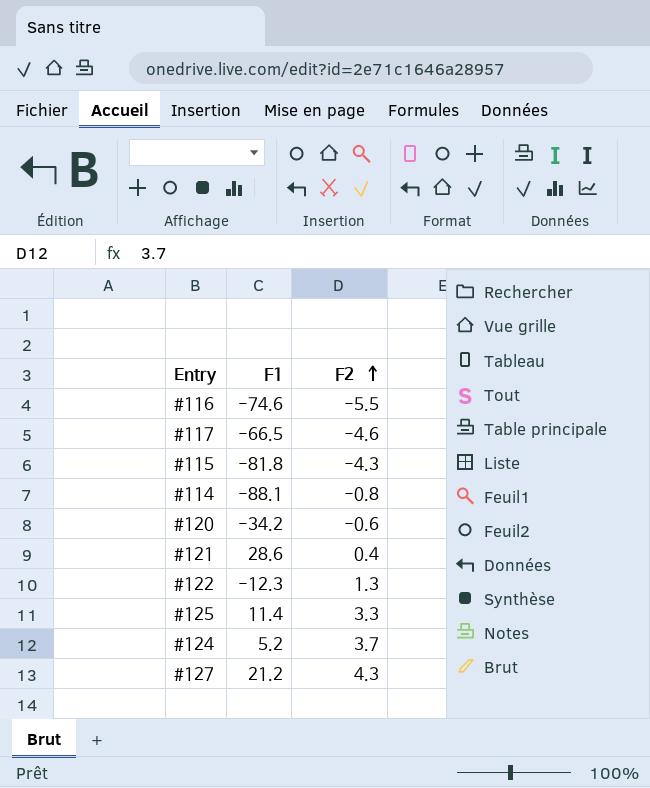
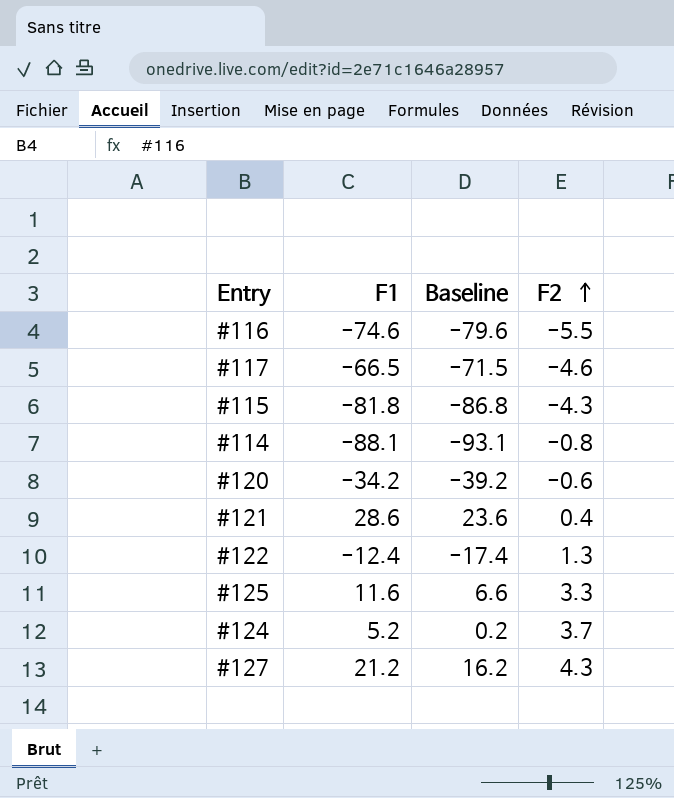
column Baseline | formula: none -> [F1] - 5
#122 | F1: -12.3 -> -12.4
#125 | F1: 11.4 -> 11.6

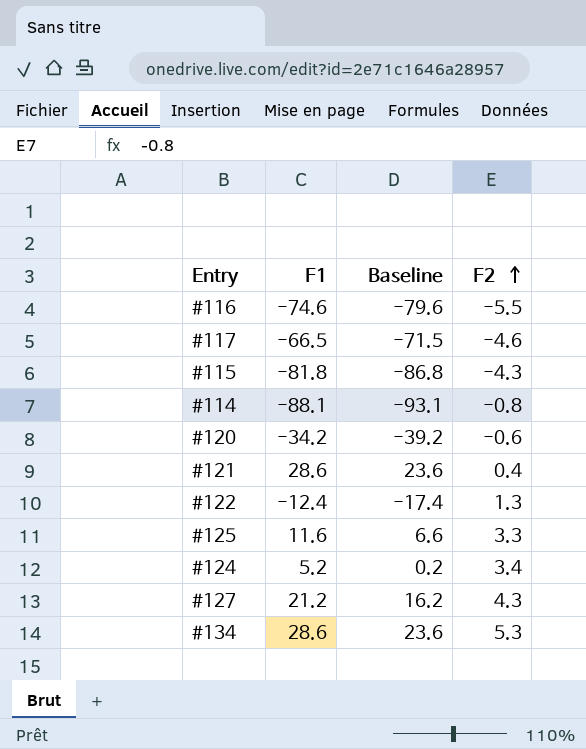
#124 | F2: 3.7 -> 3.4
row #134: none -> 28.6 | 23.6 | 5.3

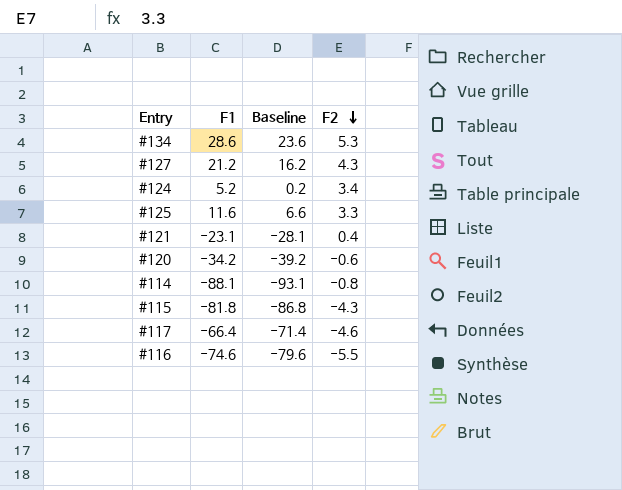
row order: F2 ascending -> F2 descending
row #122: -12.4 | -17.4 | 1.3 -> none
#121 | F1: 28.6 -> -23.1
#121 | Baseline: 23.6 -> -28.1
#117 | F1: -66.5 -> -66.4
#117 | Baseline: -71.5 -> -71.4

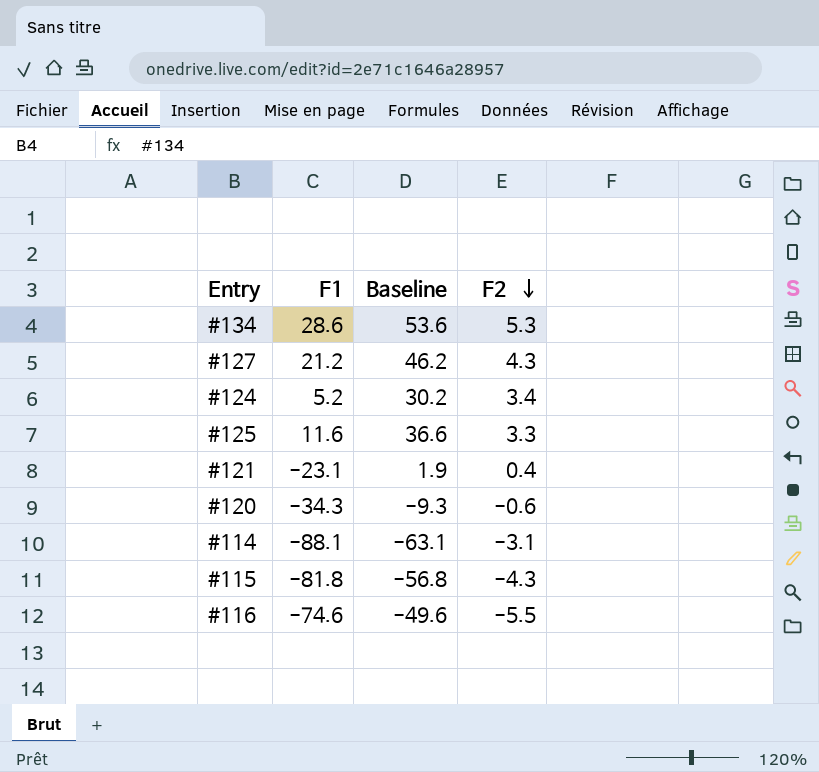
column Baseline | formula: [F1] - 5 -> [F1] + 25
row #117: -66.4 | -71.4 | -4.6 -> none
#120 | F1: -34.2 -> -34.3
#114 | F2: -0.8 -> -3.1

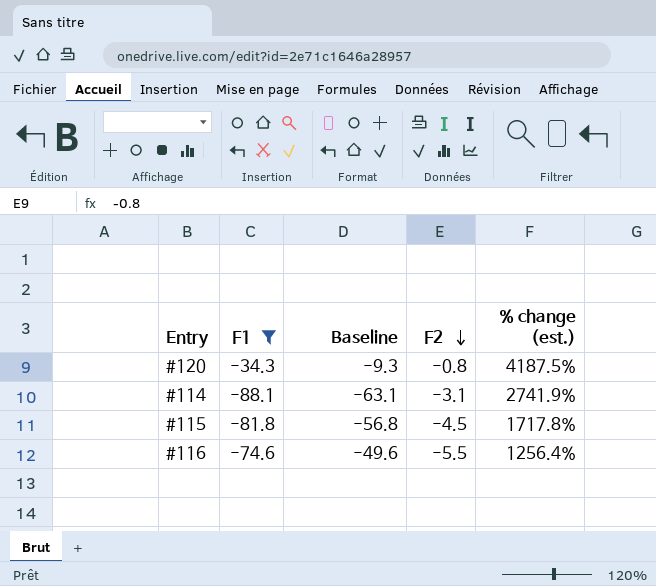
filter: none -> F1 <= -34.3
column % change (est.) | formula: none -> ([F1] - [F2]) / [F2]
#120 | F2: -0.6 -> -0.8
#115 | F2: -4.3 -> -4.5

